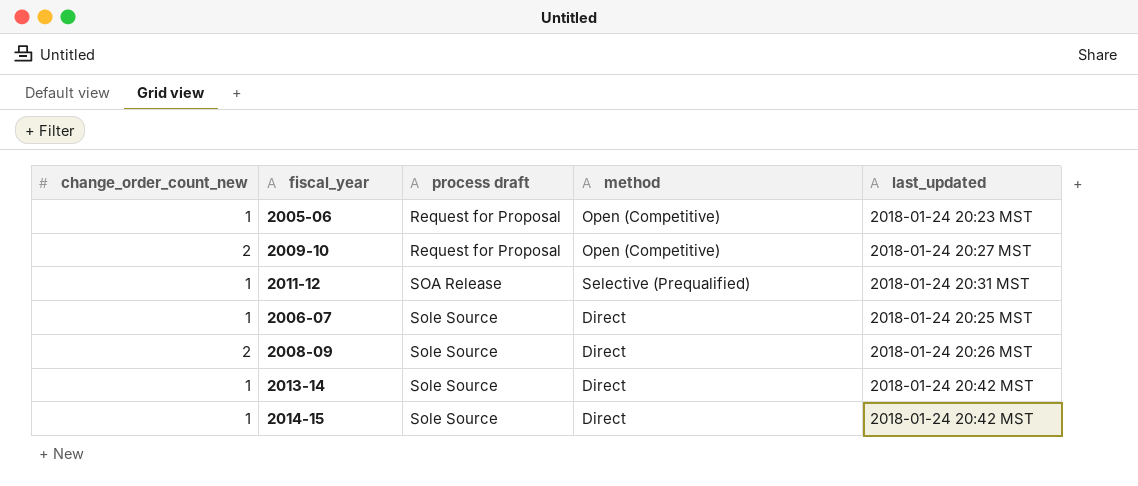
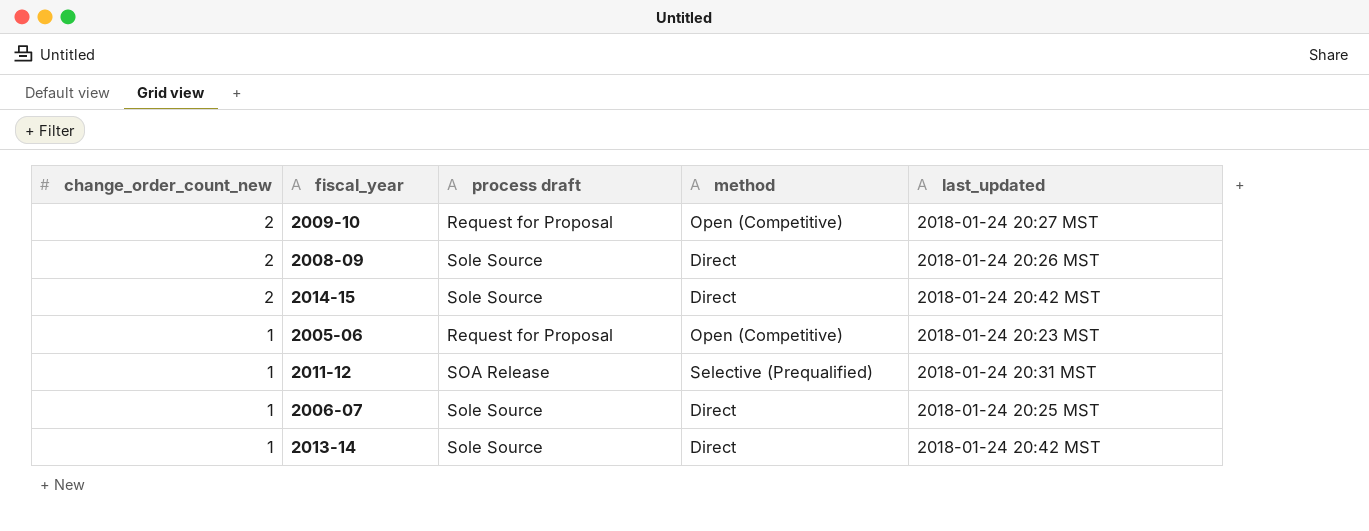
row order: process draft ascending -> change_order_count_new descending
2014-15 | change_order_count_new: 1 -> 2

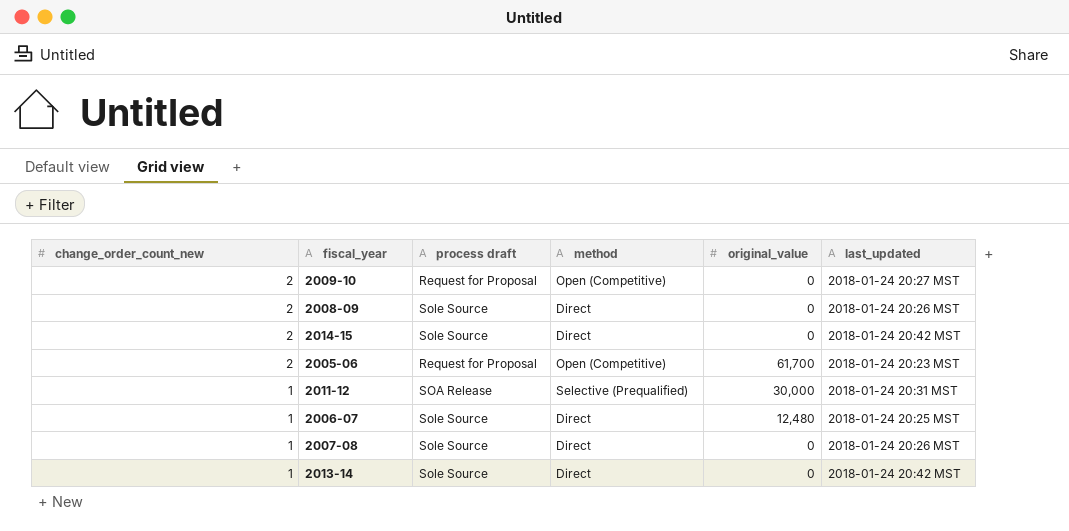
column original_value | position: none -> 5
2005-06 | change_order_count_new: 1 -> 2
row 2007-08: none -> 1 | Sole Source | Direct | 0 | 2018-01-24 20:26 MST

